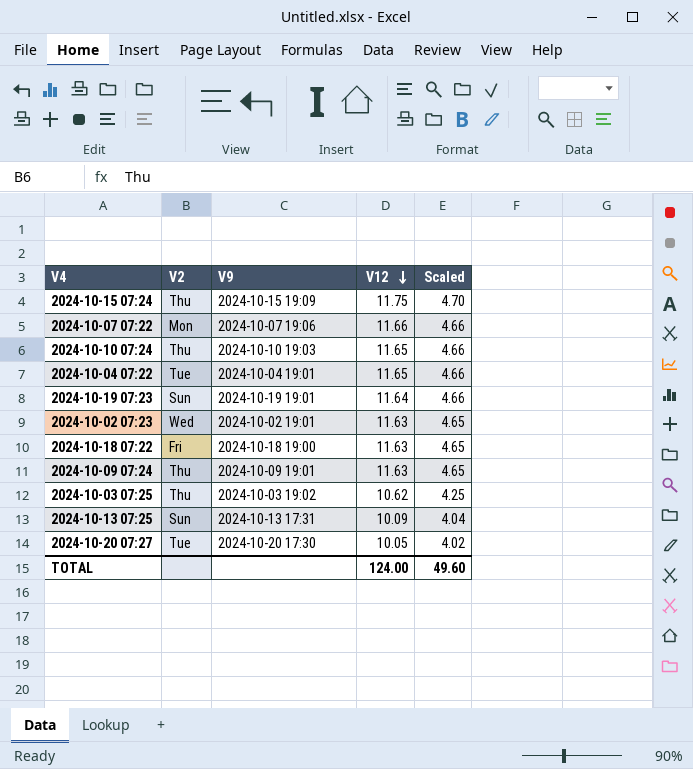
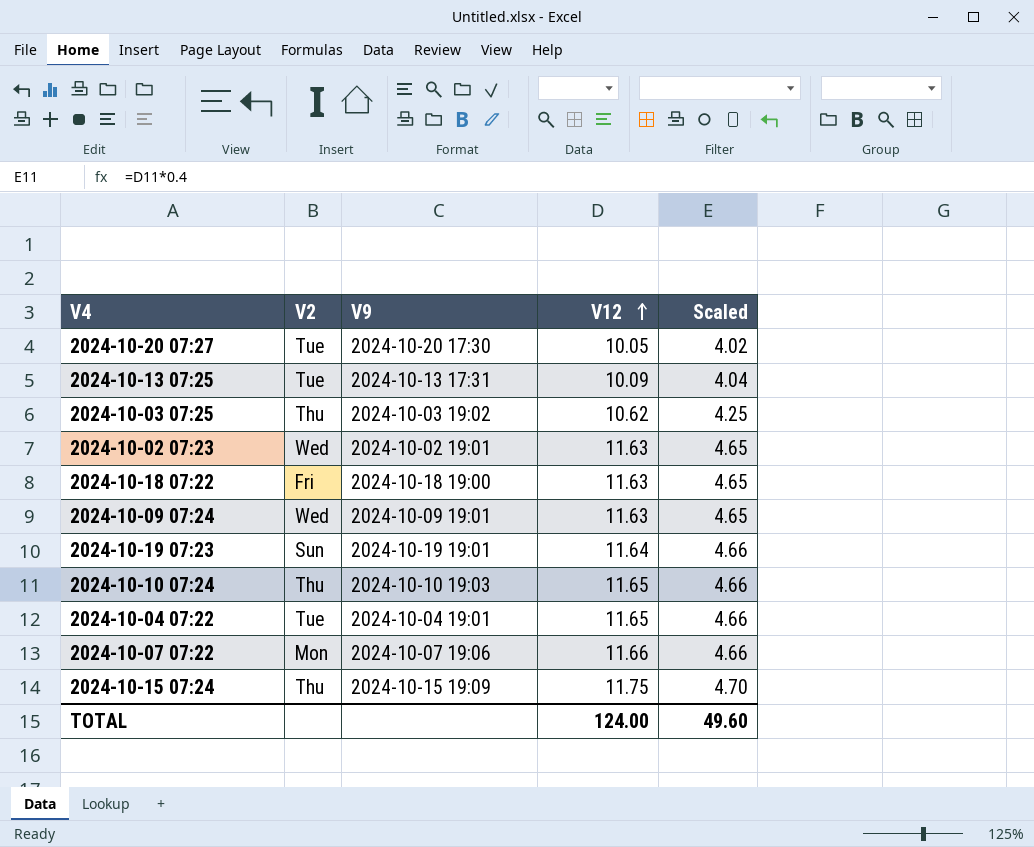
row order: V12 descending -> V12 ascending
2024-10-13 07:25 | V2: Sun -> Tue
2024-10-09 07:24 | V2: Thu -> Wed

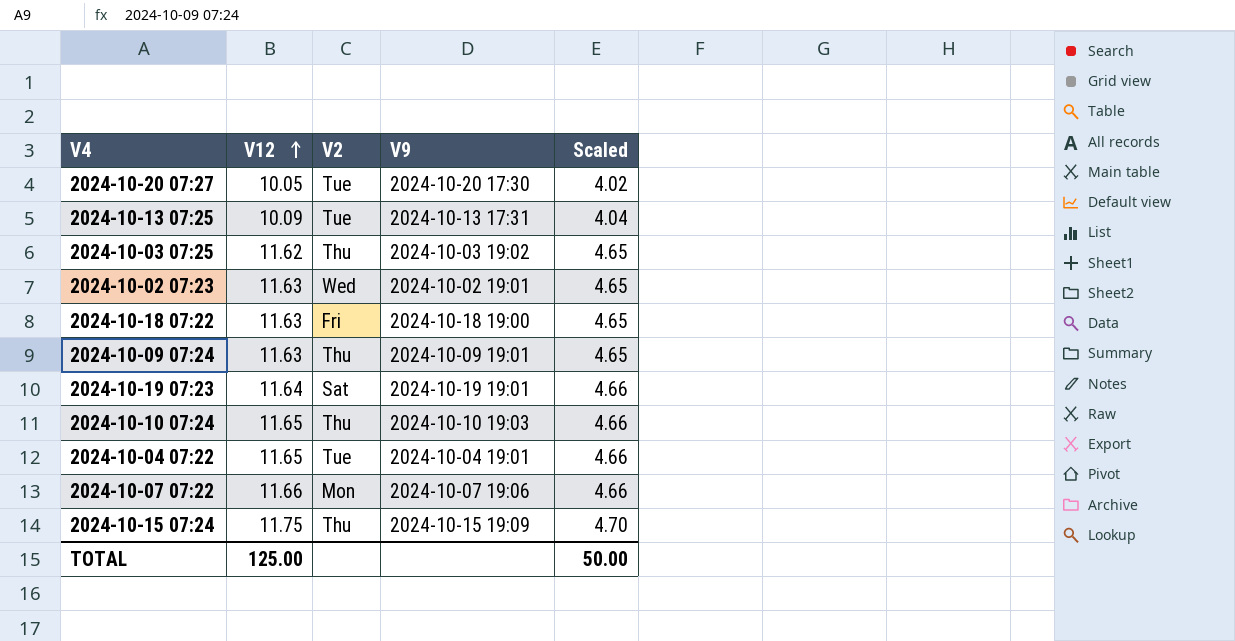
column V12 | position: 4 -> 2
2024-10-03 07:25 | V12: 10.62 -> 11.62
2024-10-03 07:25 | Scaled: 4.25 -> 4.65
2024-10-09 07:24 | V2: Wed -> Thu
2024-10-19 07:23 | V2: Sun -> Sat
TOTAL | V12: 124.00 -> 125.00
TOTAL | Scaled: 49.60 -> 50.00

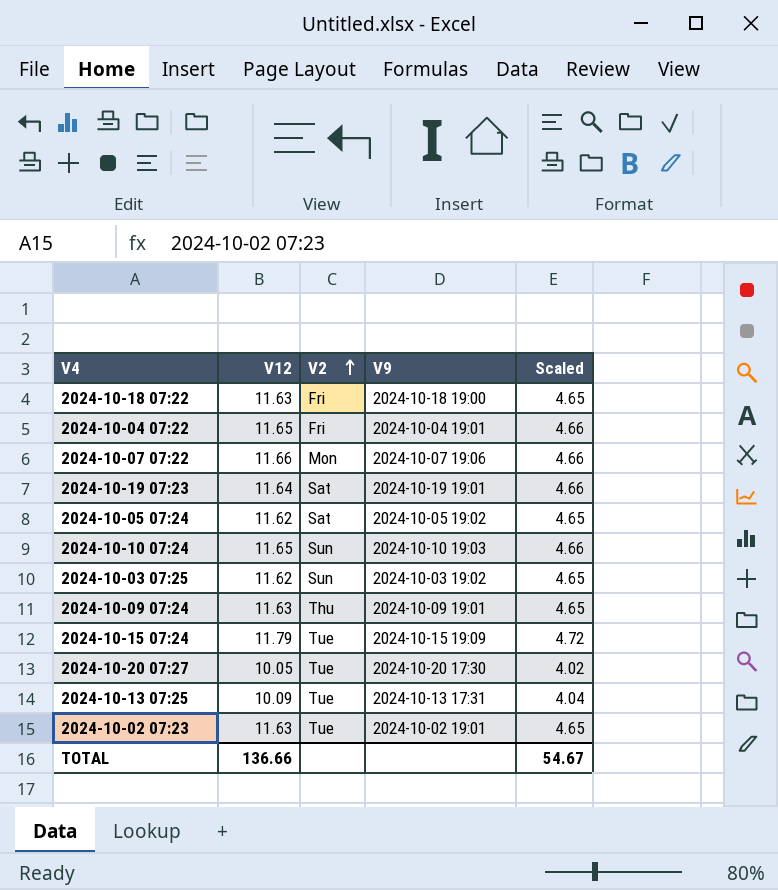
row order: V12 ascending -> V2 ascending
2024-10-04 07:22 | V2: Tue -> Fri
row 2024-10-05 07:24: none -> 11.62 | Sat | 2024-10-05 19:02 | 4.65
2024-10-10 07:24 | V2: Thu -> Sun
2024-10-03 07:25 | V2: Thu -> Sun
2024-10-15 07:24 | V12: 11.75 -> 11.79
2024-10-15 07:24 | V2: Thu -> Tue
2024-10-15 07:24 | Scaled: 4.70 -> 4.72
2024-10-02 07:23 | V2: Wed -> Tue
TOTAL | V12: 125.00 -> 136.66
TOTAL | Scaled: 50.00 -> 54.67

